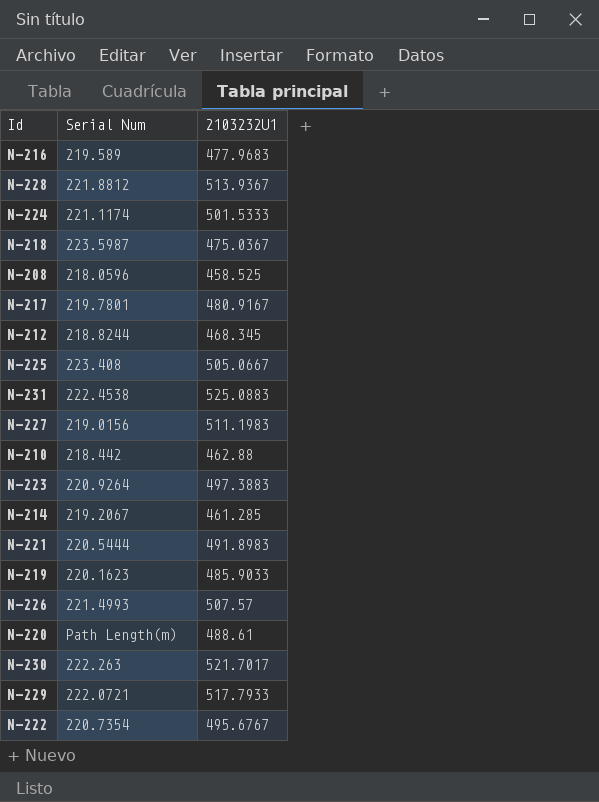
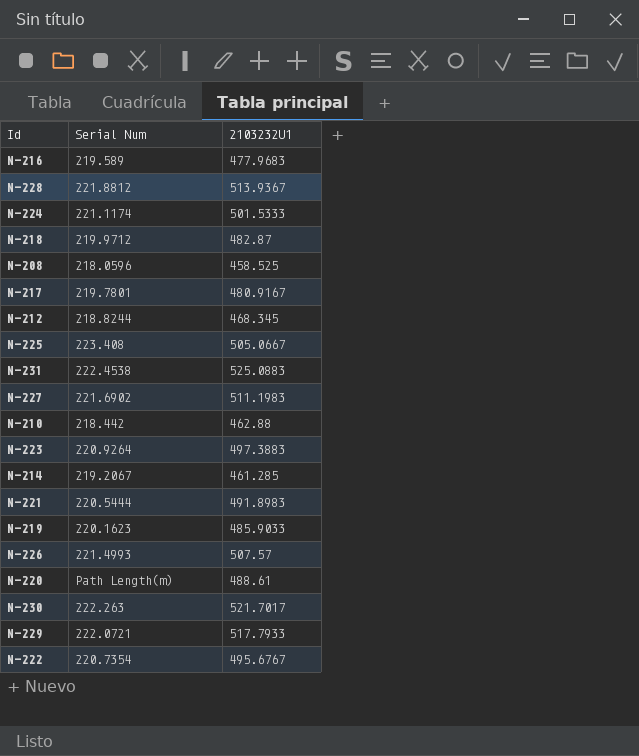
N-218 | Serial Num: 223.5987 -> 219.9712
N-218 | 2103232U1: 475.0367 -> 482.87
N-227 | Serial Num: 219.0156 -> 221.6902

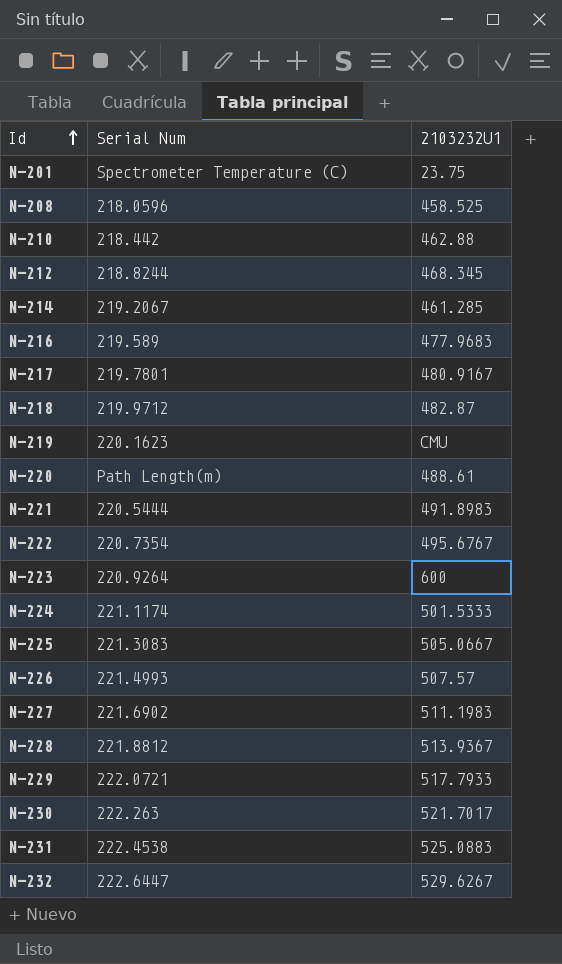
row order: none -> Id ascending
row N-201: none -> Spectrometer Temperature (C) | 23.75
N-219 | 2103232U1: 485.9033 -> CMU
N-223 | 2103232U1: 497.3883 -> 600
N-225 | Serial Num: 223.408 -> 221.3083
row N-232: none -> 222.6447 | 529.6267

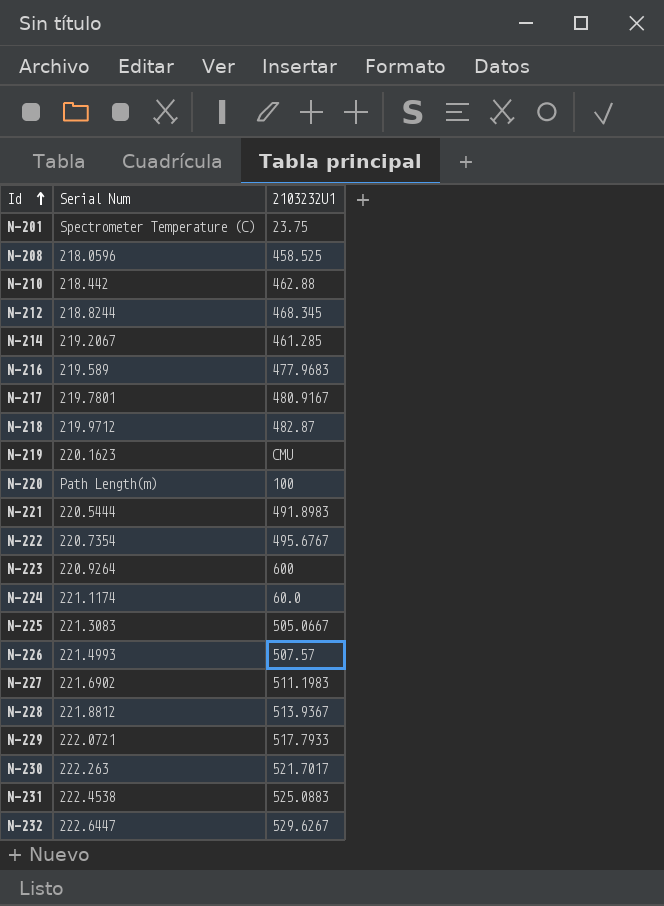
N-220 | 2103232U1: 488.61 -> 100
N-224 | 2103232U1: 501.5333 -> 60.0

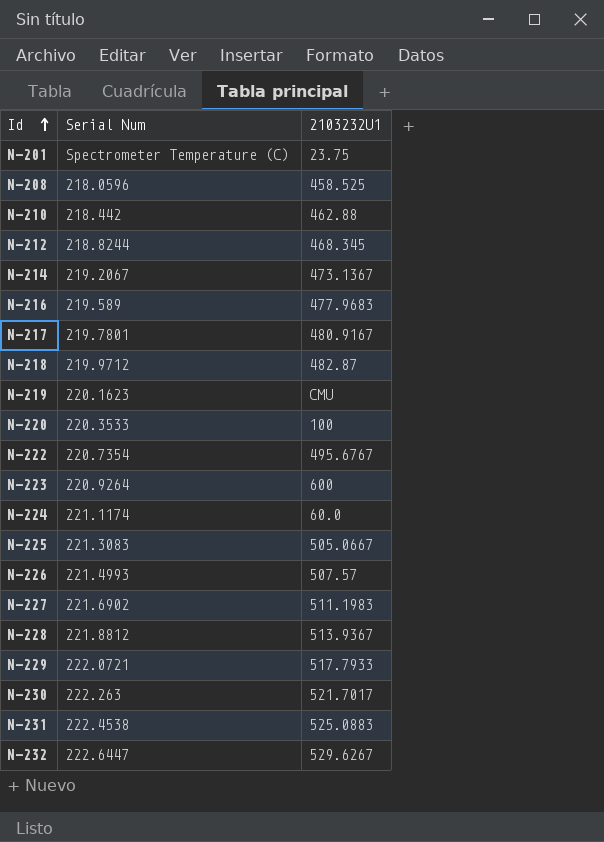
row N-221: 220.5444 | 491.8983 -> none
N-214 | 2103232U1: 461.285 -> 473.1367
N-220 | Serial Num: Path Length(m) -> 220.3533

